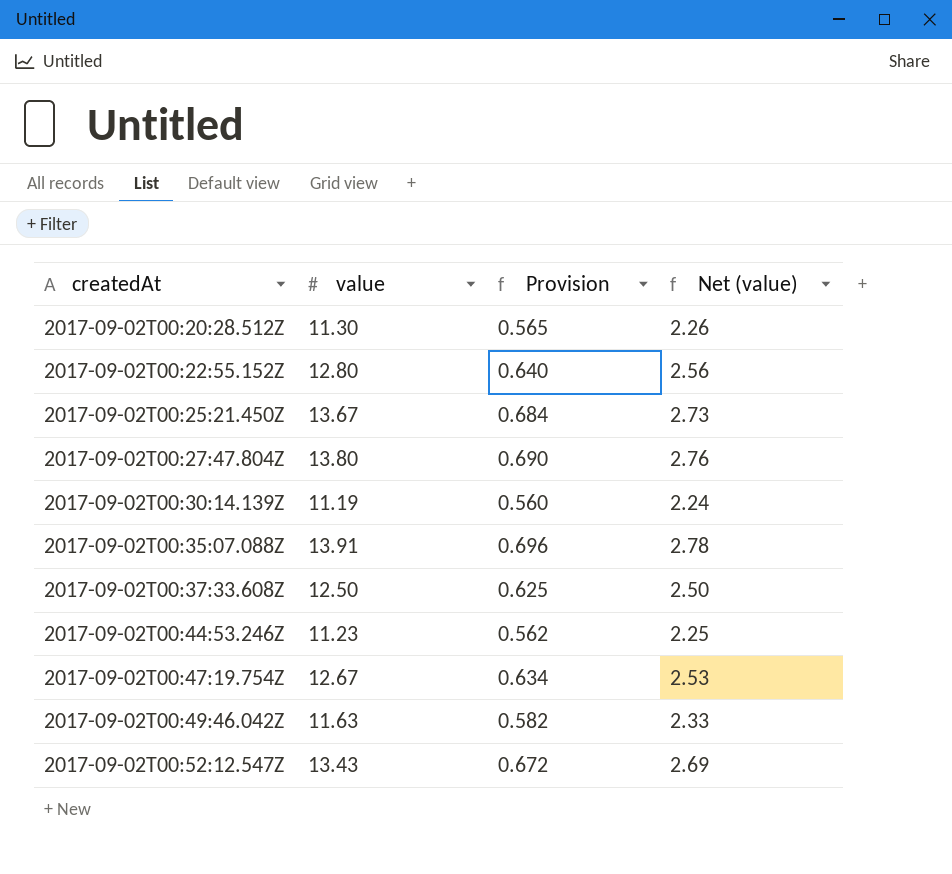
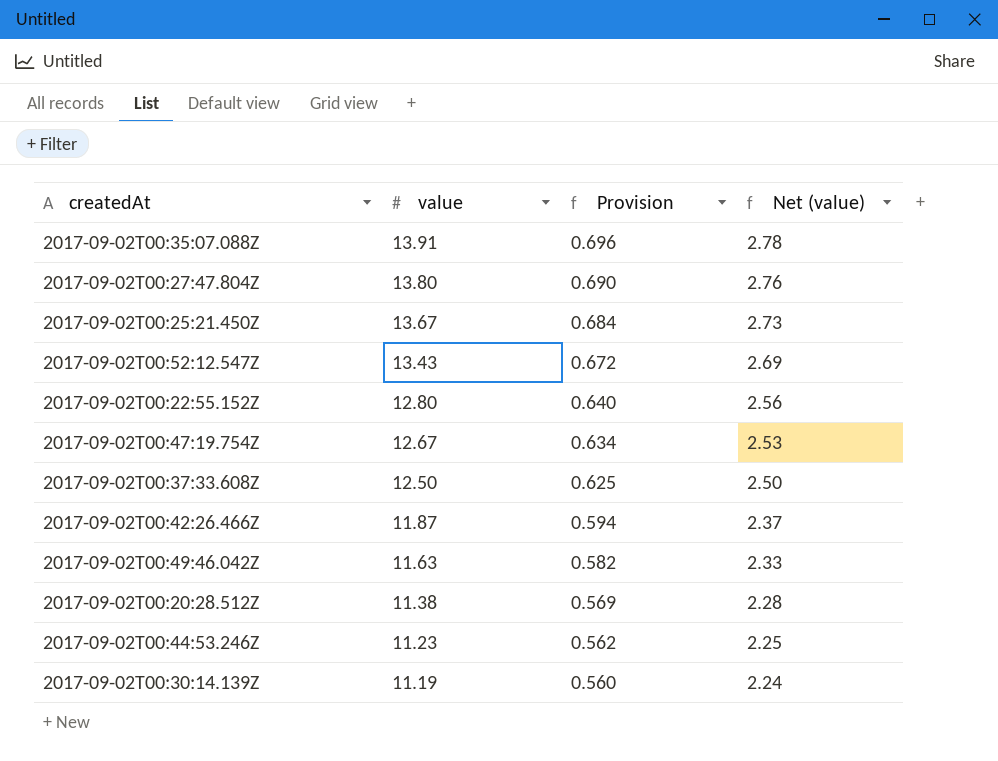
row order: createdAt ascending -> value descending
row 2017-09-02T00:42:26.466Z: none -> 11.87 | 0.594 | 2.37
2017-09-02T00:20:28.512Z | value: 11.30 -> 11.38
2017-09-02T00:20:28.512Z | Provision: 0.565 -> 0.569
2017-09-02T00:20:28.512Z | Net (value): 2.26 -> 2.28

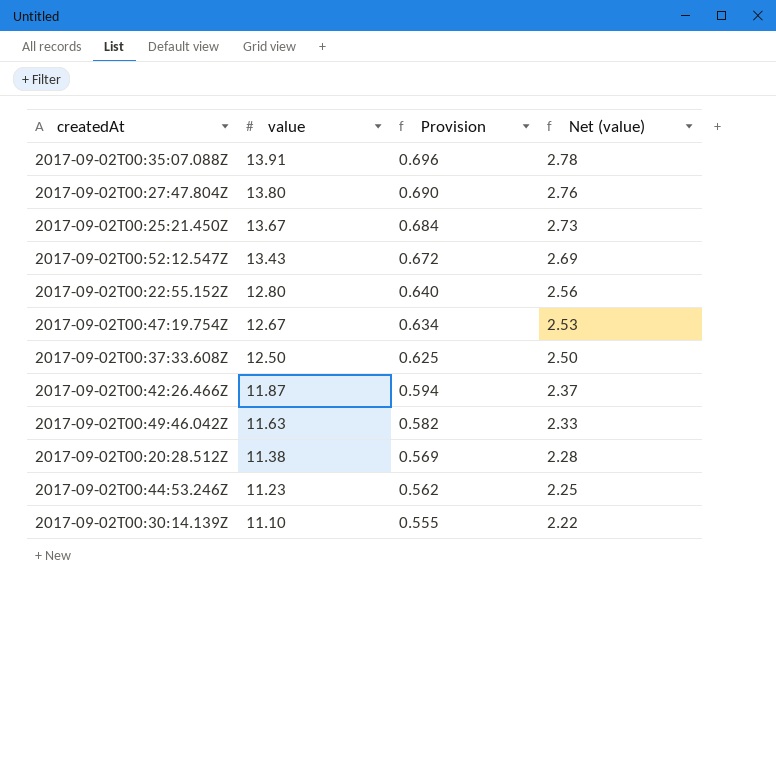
2017-09-02T00:30:14.139Z | value: 11.19 -> 11.10
2017-09-02T00:30:14.139Z | Provision: 0.560 -> 0.555
2017-09-02T00:30:14.139Z | Net (value): 2.24 -> 2.22

